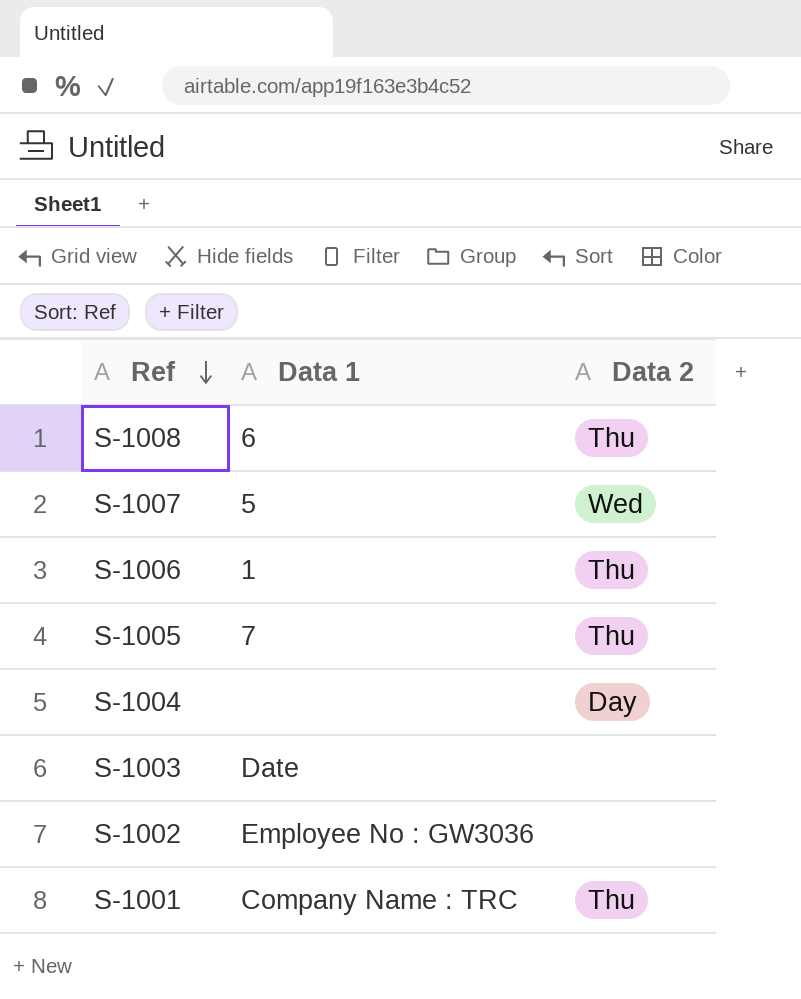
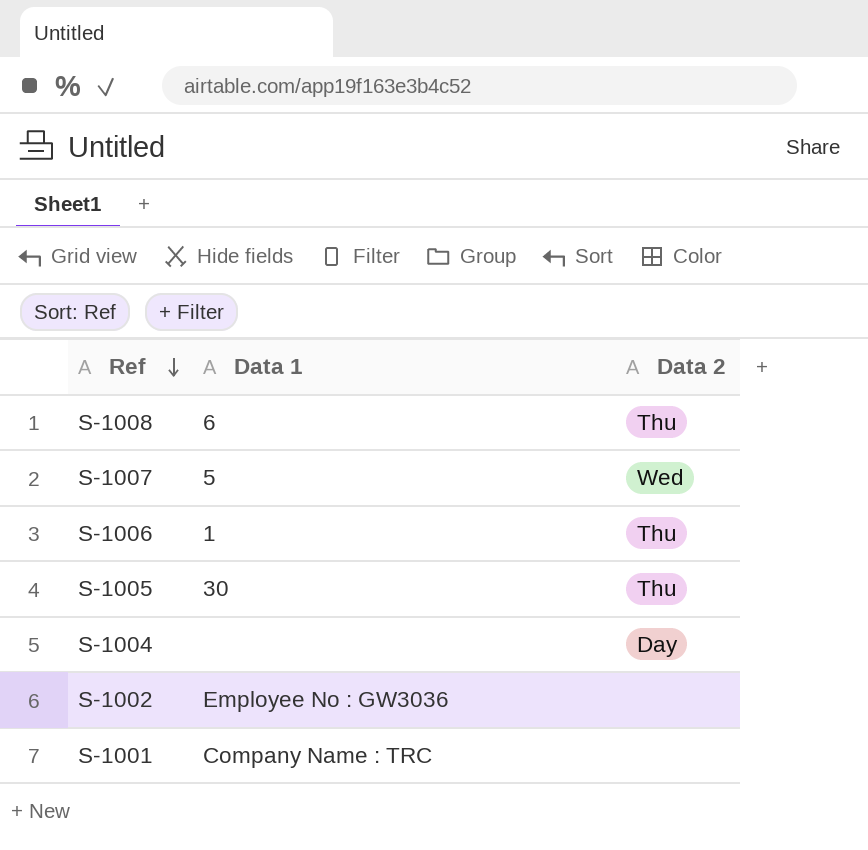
row S-1003: Date | none -> none
S-1005 | Data 1: 7 -> 30
S-1001 | Data 2: Thu -> none

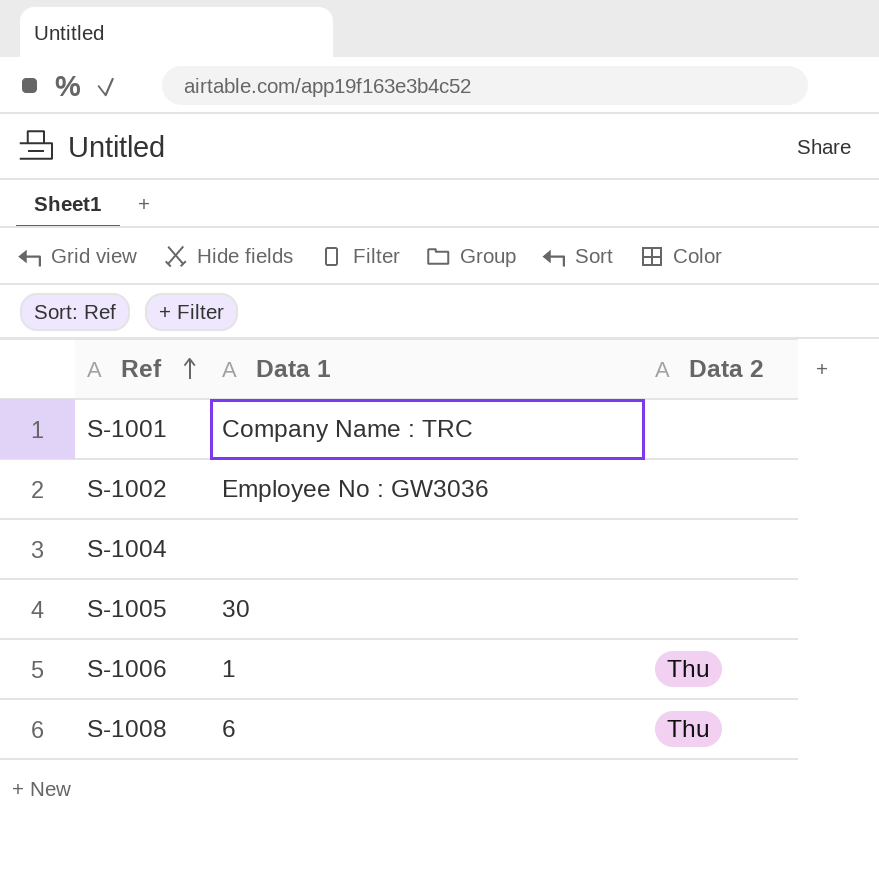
row order: Ref descending -> Ref ascending
row S-1007: 5 | Wed -> none
S-1004 | Data 2: Day -> none
S-1005 | Data 2: Thu -> none

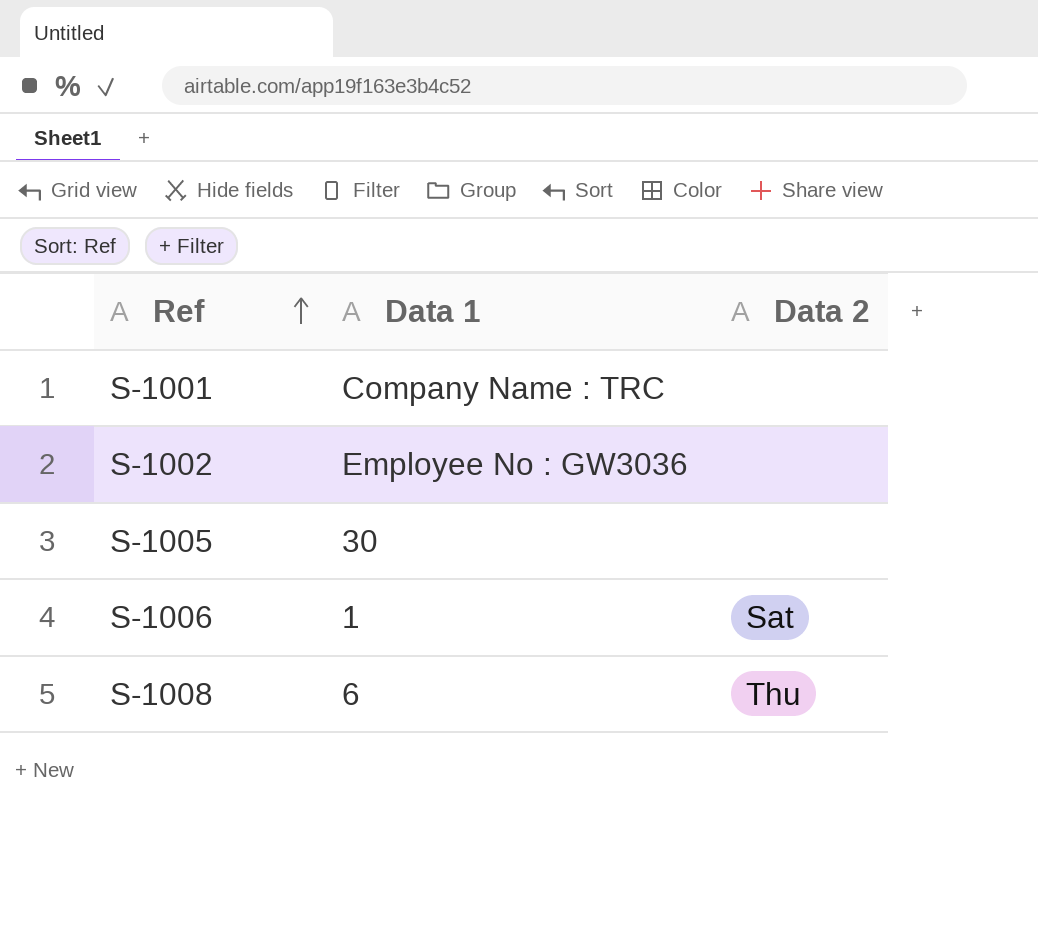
row S-1004: none | none -> none
S-1006 | Data 2: Thu -> Sat

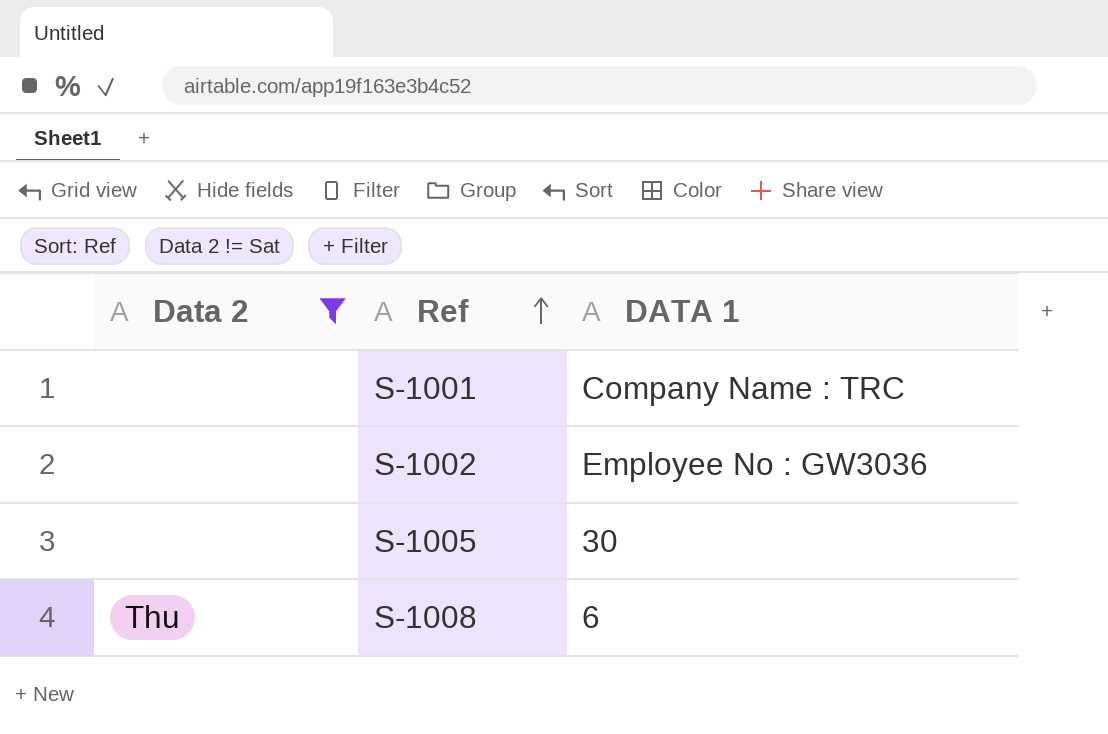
filter: none -> Data 2 != Sat
column Data 2 | position: 3 -> 1
column name: Data 1 -> DATA 1

